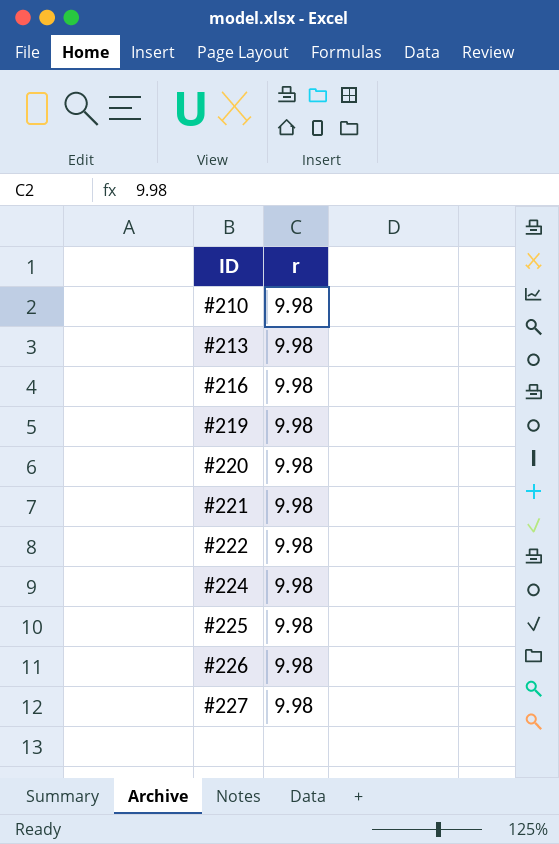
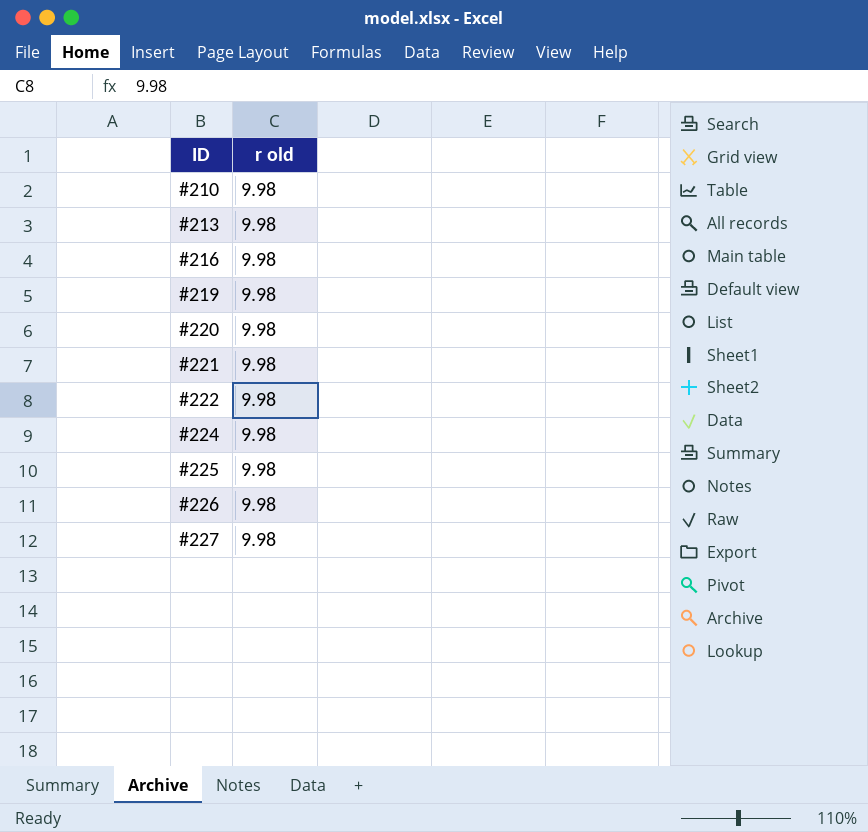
column name: r -> r old

